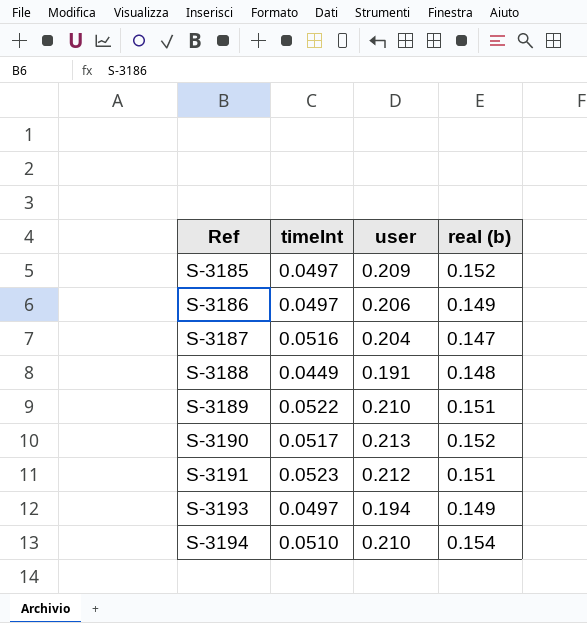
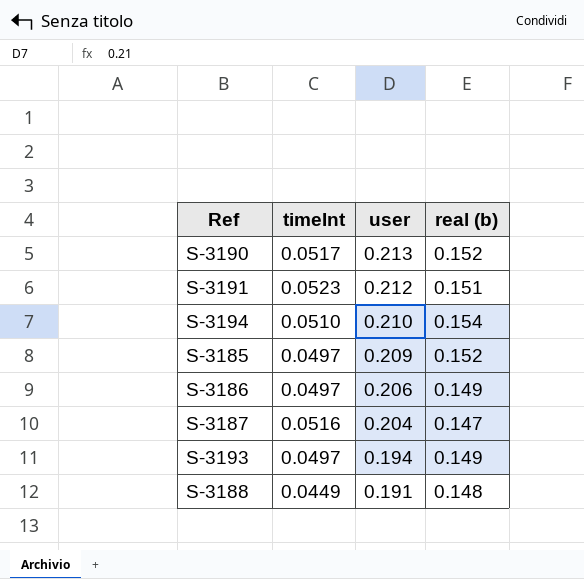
row order: Ref ascending -> user descending
row S-3189: 0.0522 | 0.210 | 0.151 -> none

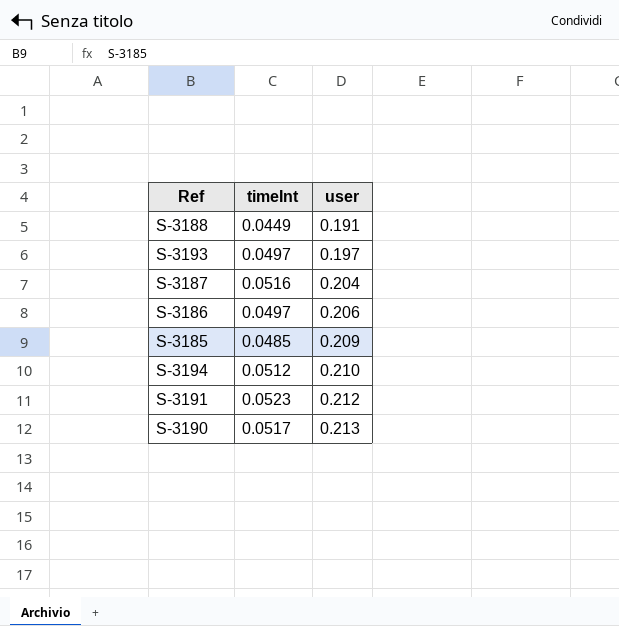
row order: user descending -> user ascending
column real (b) | position: 4 -> none
S-3193 | user: 0.194 -> 0.197
S-3185 | timeInt: 0.0497 -> 0.0485
S-3194 | timeInt: 0.0510 -> 0.0512

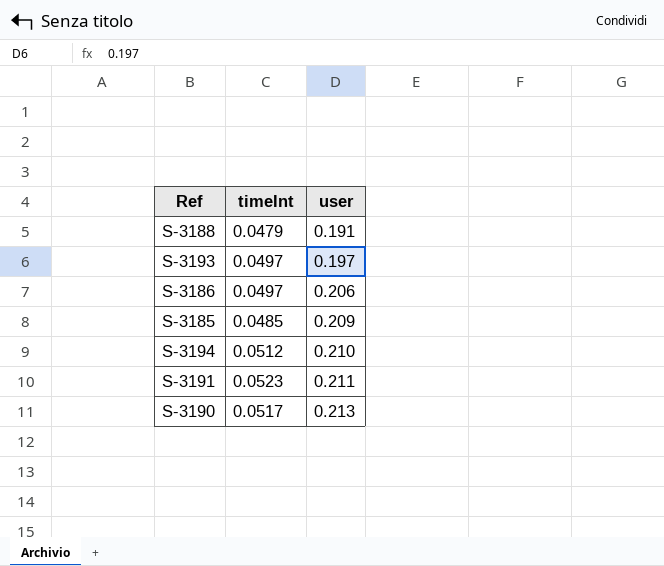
row S-3187: 0.0516 | 0.204 -> none
S-3188 | timeInt: 0.0449 -> 0.0479
S-3191 | user: 0.212 -> 0.211

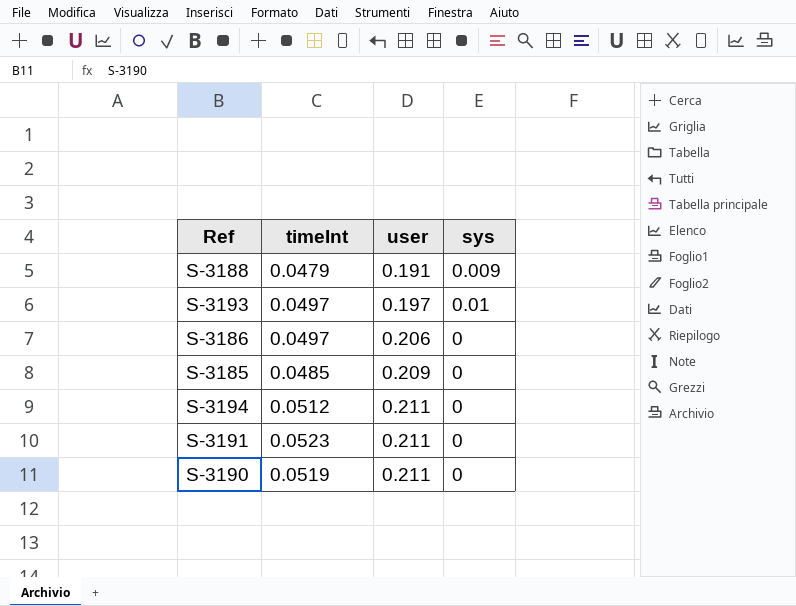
column sys | position: none -> 4
S-3194 | user: 0.210 -> 0.211
S-3190 | timeInt: 0.0517 -> 0.0519
S-3190 | user: 0.213 -> 0.211

